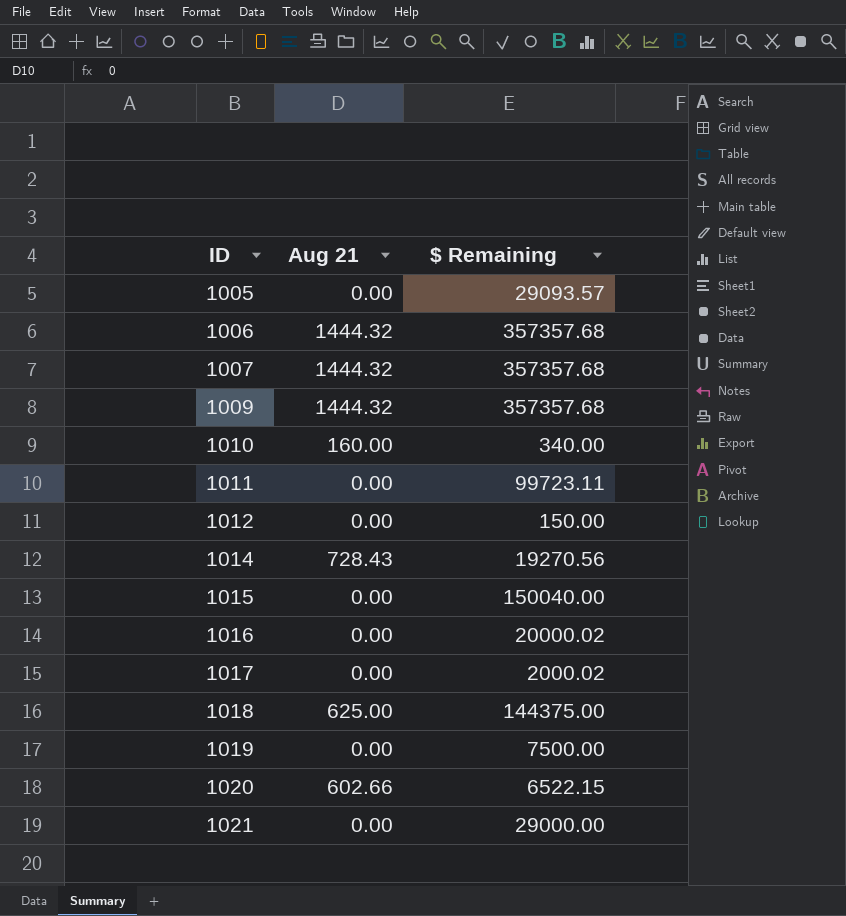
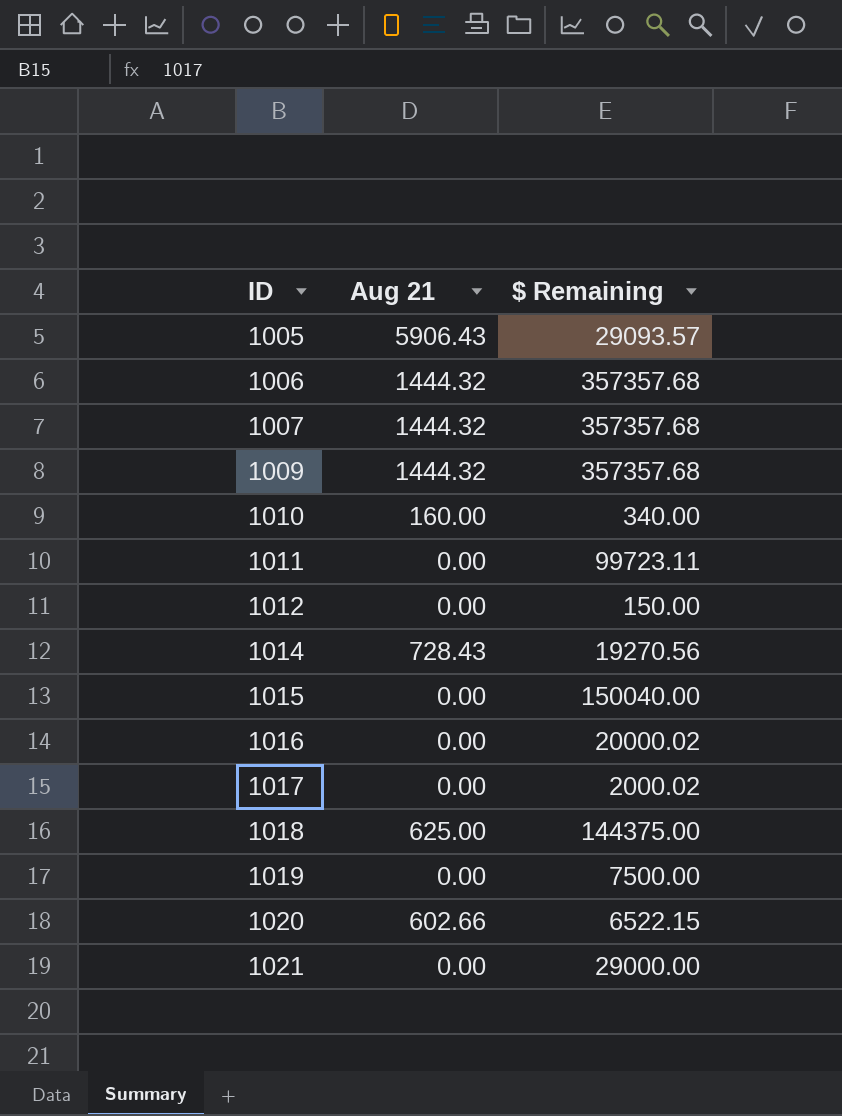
1005 | Aug 21: 0.00 -> 5906.43

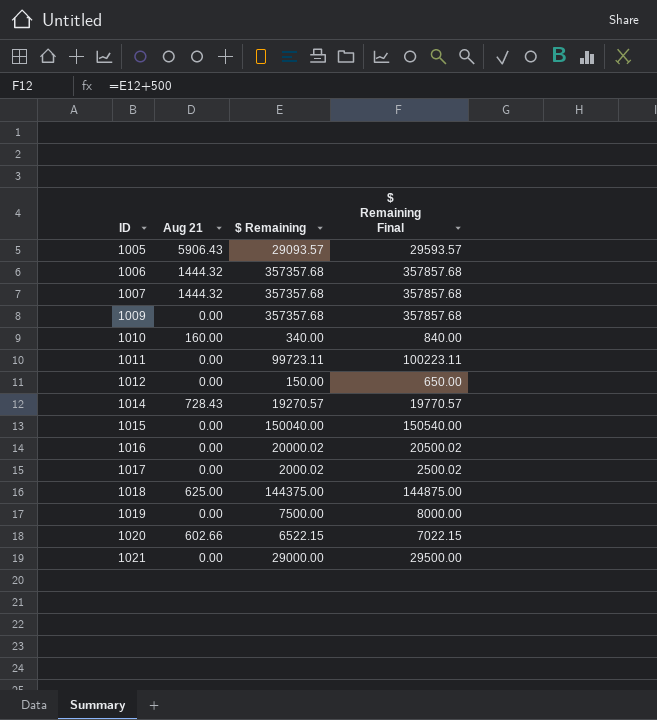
column $ Remaining Final | formula: none -> [$ Remaining] + 500
1009 | Aug 21: 1444.32 -> 0.00
1014 | $ Remaining: 19270.56 -> 19270.57

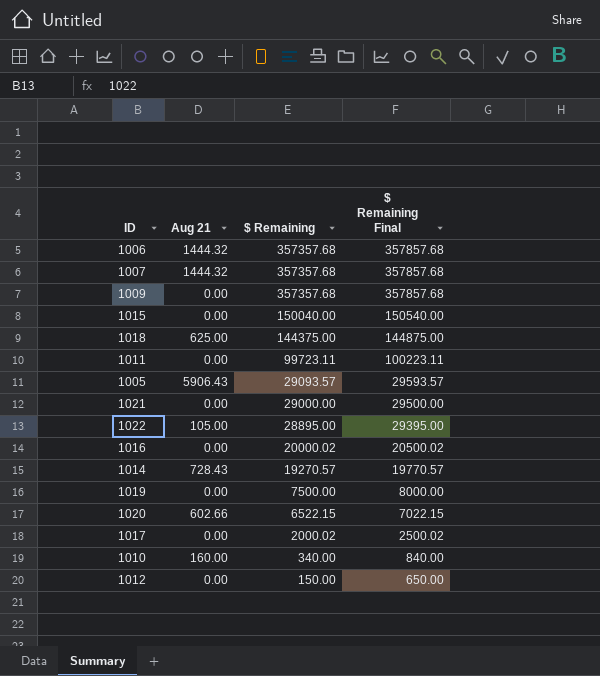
row order: ID ascending -> $ Remaining descending
row 1022: none -> 105.00 | 28895.00 | 29395.00

